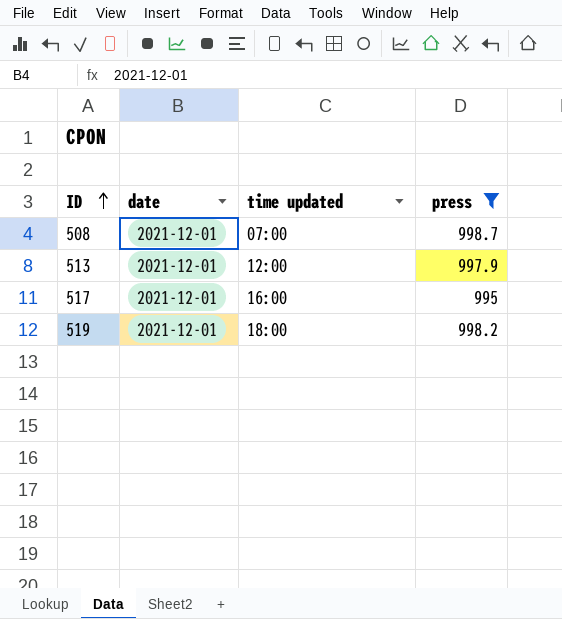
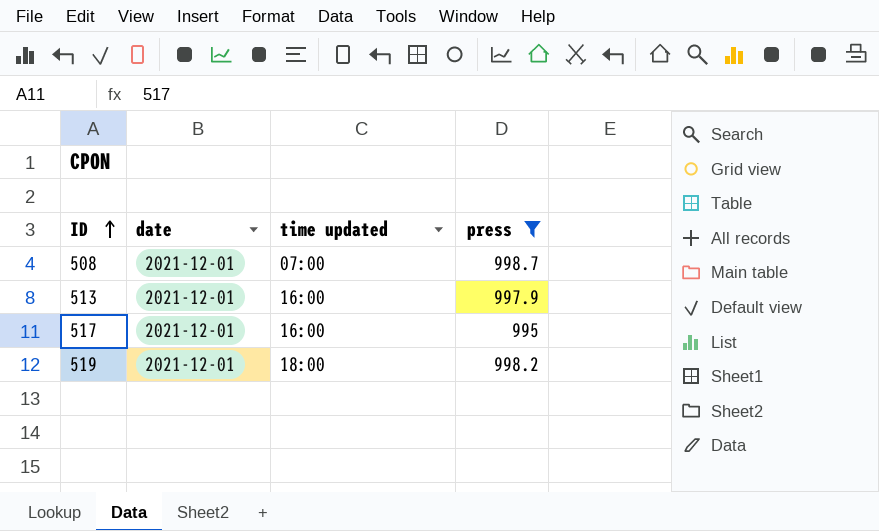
513 | time updated: 12:00 -> 16:00

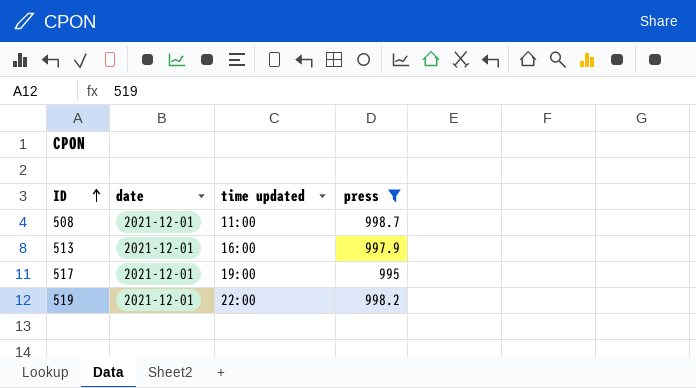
508 | time updated: 07:00 -> 11:00
517 | time updated: 16:00 -> 19:00
519 | time updated: 18:00 -> 22:00

